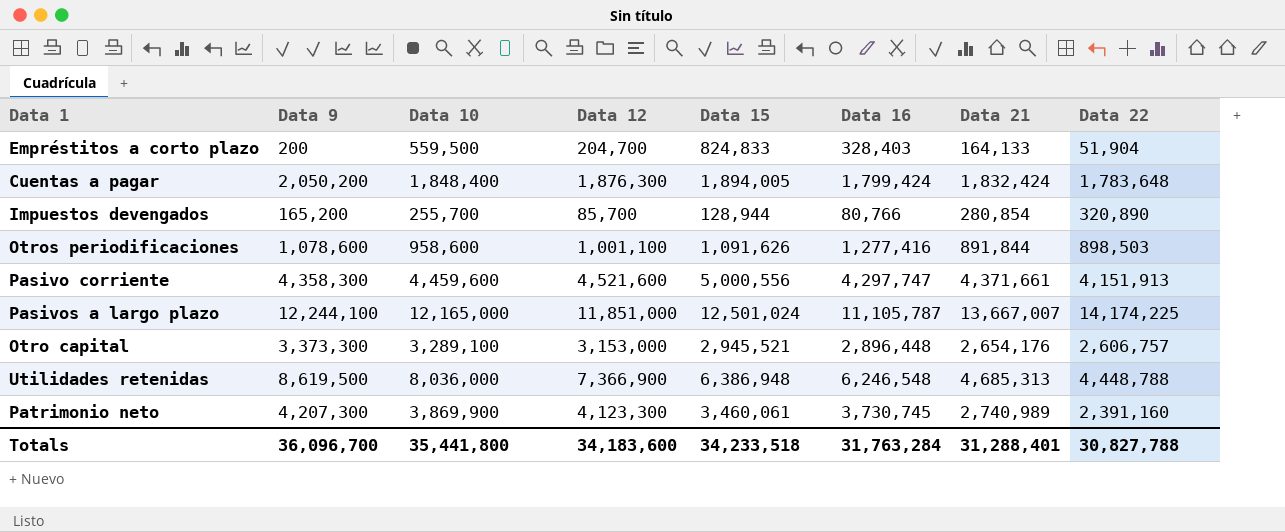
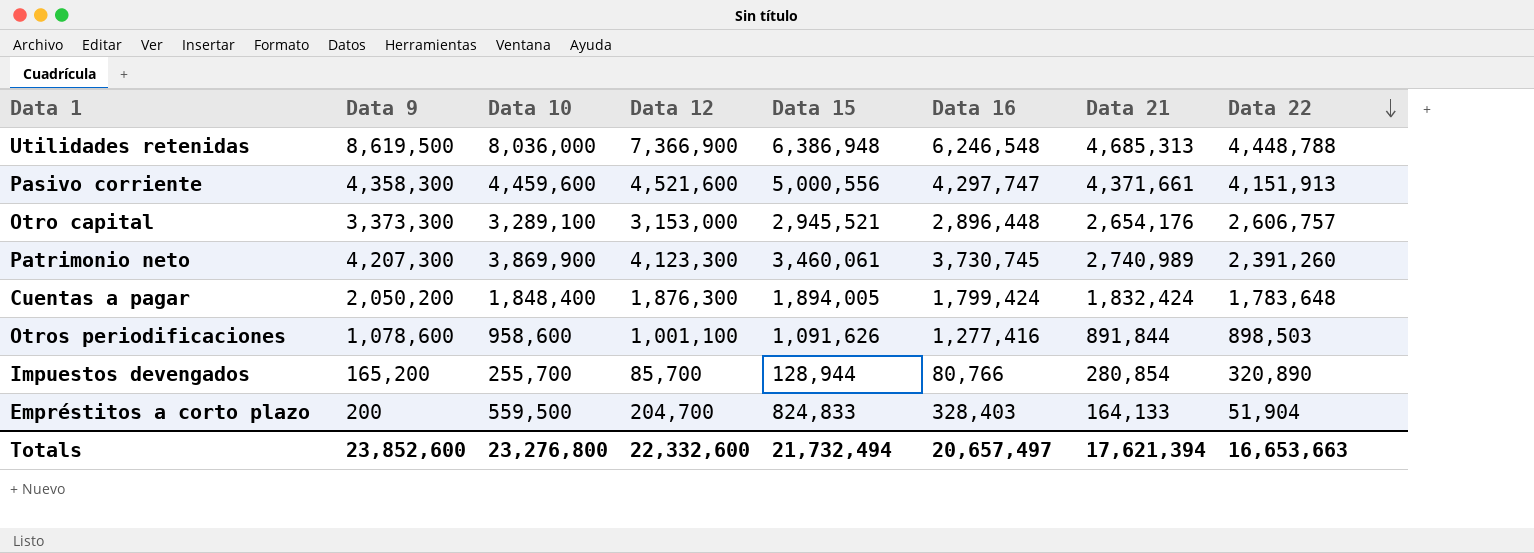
row order: none -> Data 22 descending
row Pasivos a largo plazo: 12,244,100 | 12,165,000 | 11,851,000 | 12,501,024 | 11,105,787 | 13,667,007 | 14,174,225 -> none
Patrimonio neto | Data 22: 2,391,160 -> 2,391,260
Totals | Data 9: 36,096,700 -> 23,852,600
Totals | Data 10: 35,441,800 -> 23,276,800
Totals | Data 12: 34,183,600 -> 22,332,600
Totals | Data 15: 34,233,518 -> 21,732,494
Totals | Data 16: 31,763,284 -> 20,657,497
Totals | Data 21: 31,288,401 -> 17,621,394
Totals | Data 22: 30,827,788 -> 16,653,663

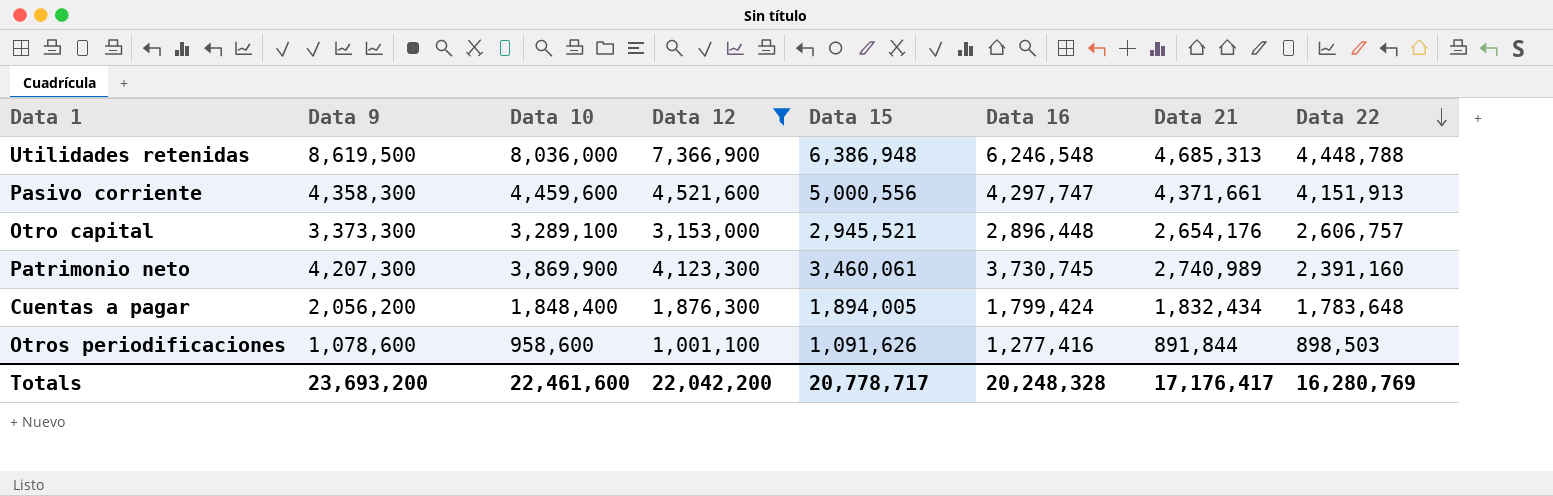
filter: none -> Data 12 >= 1,001,100
Patrimonio neto | Data 22: 2,391,260 -> 2,391,160
Cuentas a pagar | Data 9: 2,050,200 -> 2,056,200
Cuentas a pagar | Data 21: 1,832,424 -> 1,832,434
Totals | Data 9: 23,852,600 -> 23,693,200
Totals | Data 10: 23,276,800 -> 22,461,600
Totals | Data 12: 22,332,600 -> 22,042,200
Totals | Data 15: 21,732,494 -> 20,778,717
Totals | Data 16: 20,657,497 -> 20,248,328
Totals | Data 21: 17,621,394 -> 17,176,417
Totals | Data 22: 16,653,663 -> 16,280,769

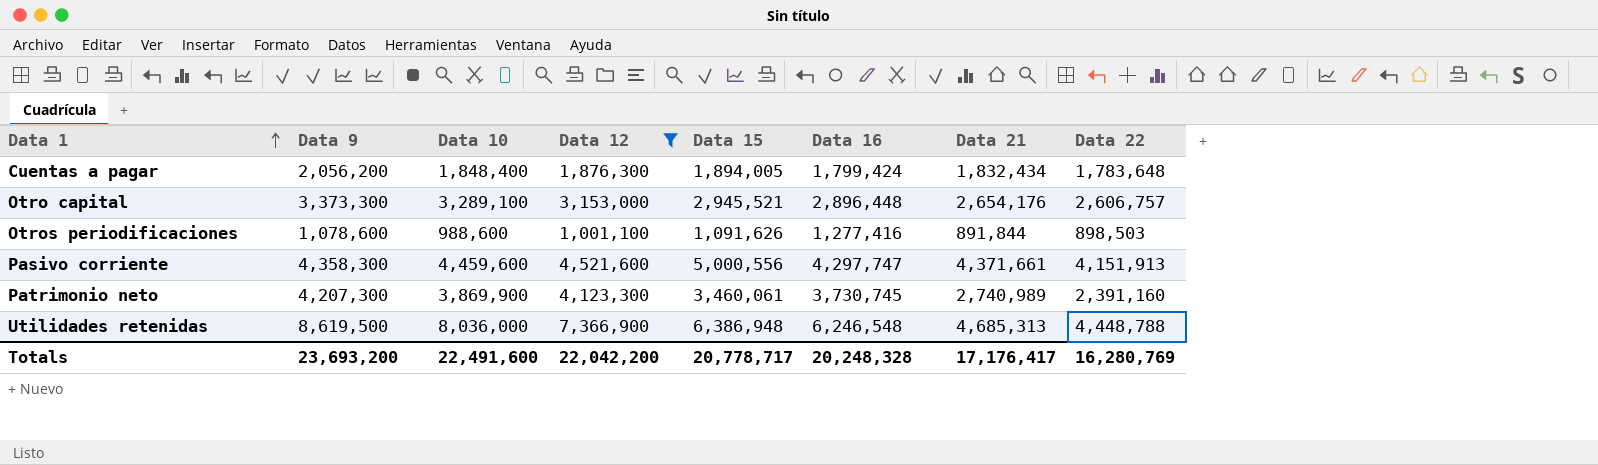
row order: Data 22 descending -> Data 1 ascending
Otros periodificaciones | Data 10: 958,600 -> 988,600
Totals | Data 10: 22,461,600 -> 22,491,600

